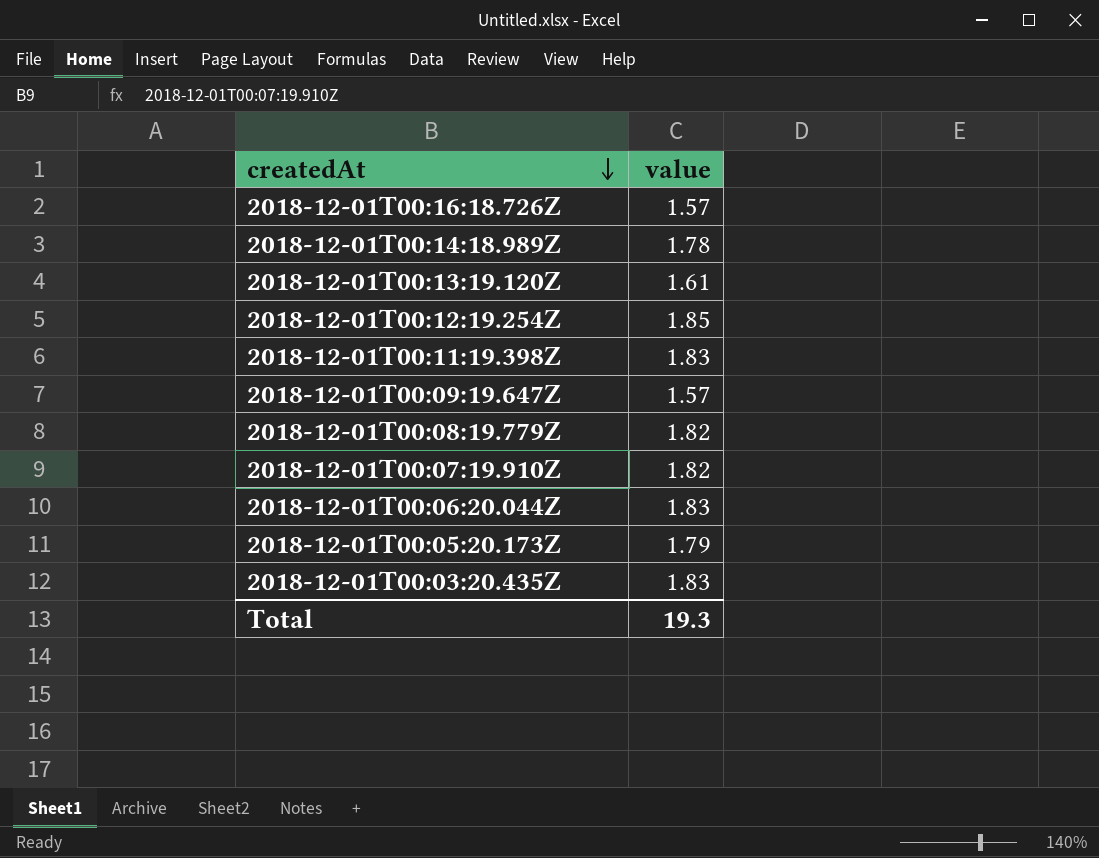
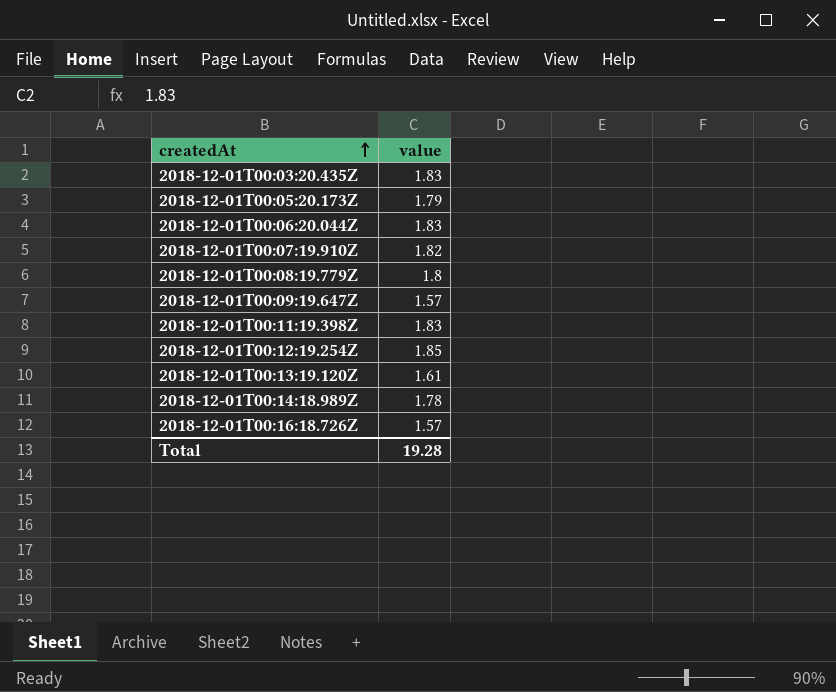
row order: createdAt descending -> createdAt ascending
2018-12-01T00:08:19.779Z | value: 1.82 -> 1.8
Total | value: 19.3 -> 19.28

